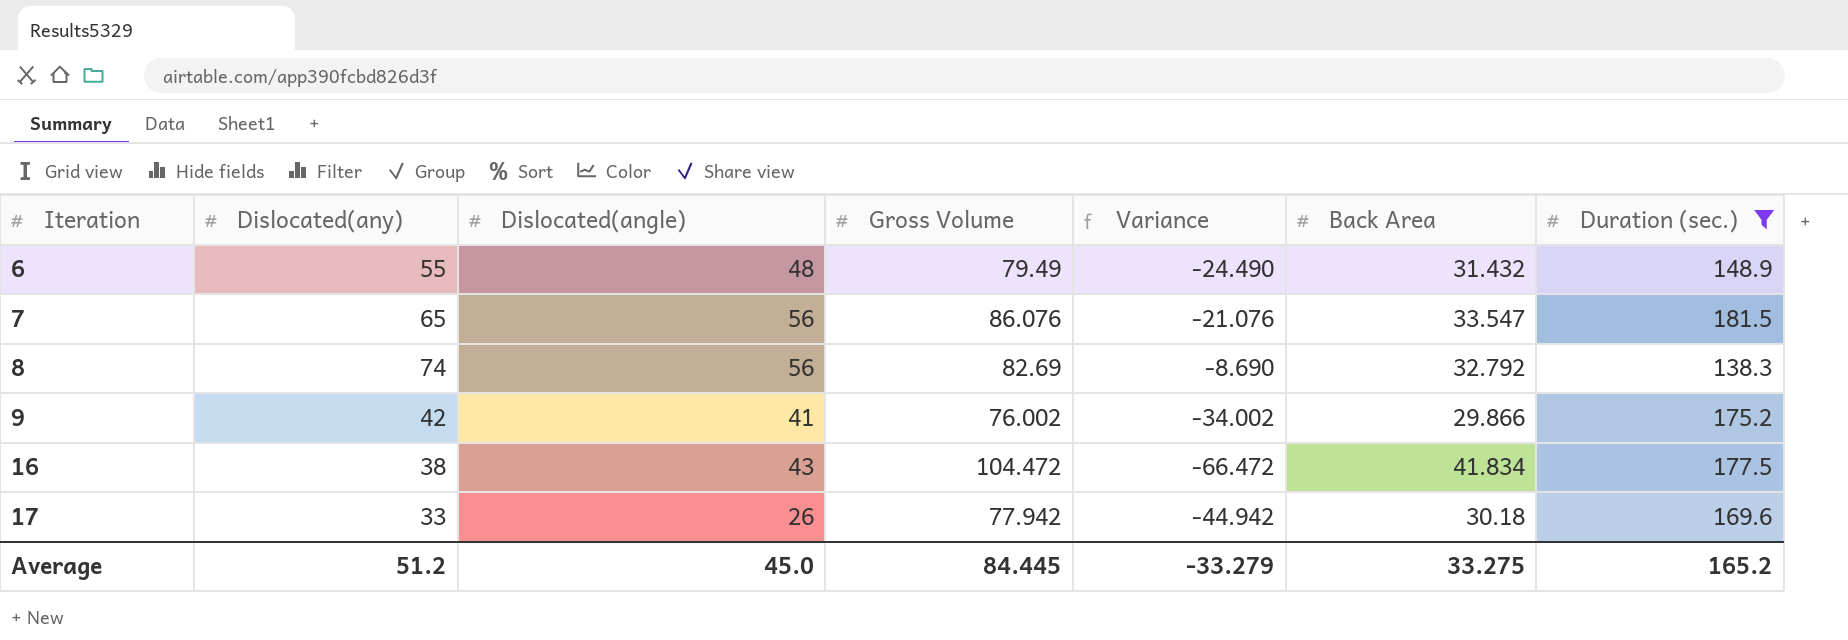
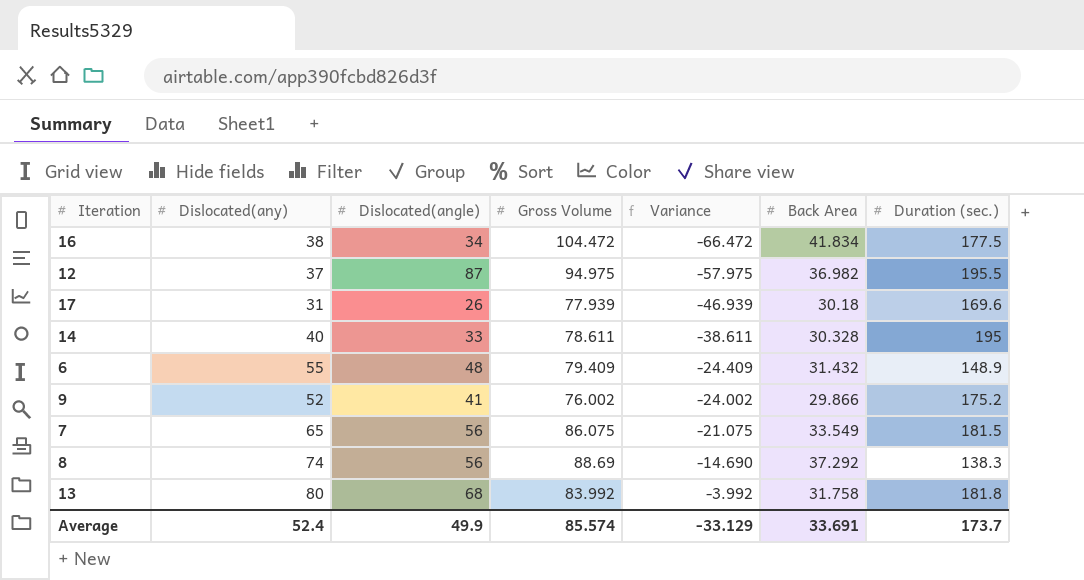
filter: Duration (sec.) <= 181.5 -> none
row order: Iteration ascending -> Variance ascending
16 | Dislocated(angle): 43 -> 34
17 | Dislocated(any): 33 -> 31
17 | Gross Volume: 77.942 -> 77.939
17 | Variance: -44.942 -> -46.939
6 | Gross Volume: 79.49 -> 79.409
6 | Variance: -24.490 -> -24.409
9 | Dislocated(any): 42 -> 52
9 | Variance: -34.002 -> -24.002
7 | Gross Volume: 86.076 -> 86.075
7 | Variance: -21.076 -> -21.075
7 | Back Area: 33.547 -> 33.549
8 | Gross Volume: 82.69 -> 88.69
8 | Variance: -8.690 -> -14.690
8 | Back Area: 32.792 -> 37.292
Average | Dislocated(any): 51.2 -> 52.4
Average | Dislocated(angle): 45.0 -> 49.9
Average | Gross Volume: 84.445 -> 85.574
Average | Variance: -33.279 -> -33.129
Average | Back Area: 33.275 -> 33.691
Average | Duration (sec.): 165.2 -> 173.7

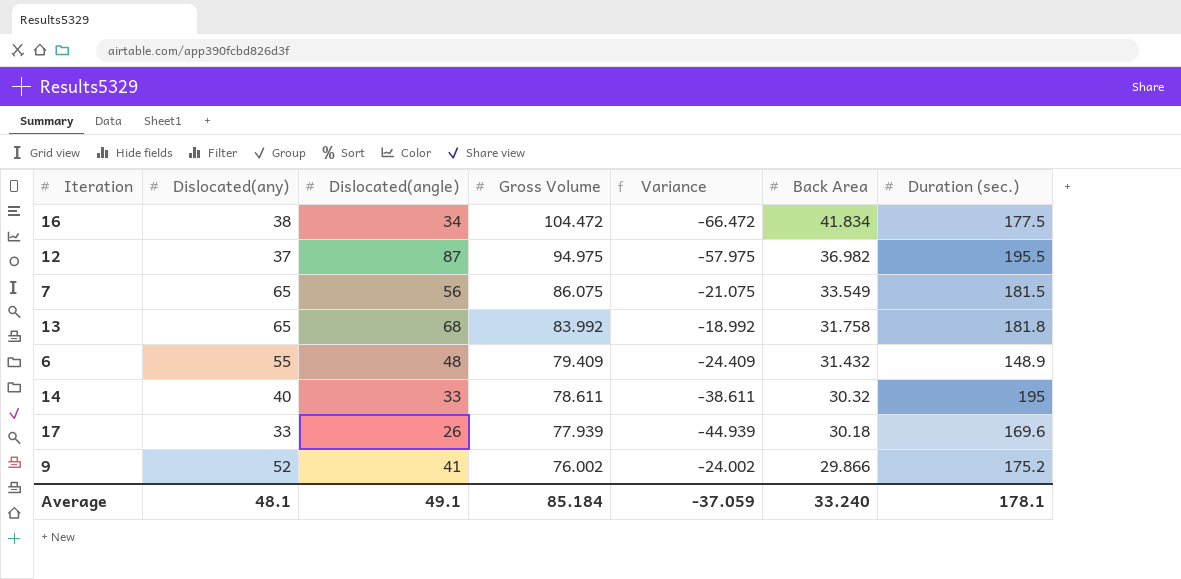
row order: Variance ascending -> Gross Volume descending
row 8: 74 | 56 | 88.69 | -14.690 | 37.292 | 138.3 -> none
13 | Dislocated(any): 80 -> 65
13 | Variance: -3.992 -> -18.992
14 | Back Area: 30.328 -> 30.32
17 | Dislocated(any): 31 -> 33
17 | Variance: -46.939 -> -44.939
Average | Dislocated(any): 52.4 -> 48.1
Average | Dislocated(angle): 49.9 -> 49.1
Average | Gross Volume: 85.574 -> 85.184
Average | Variance: -33.129 -> -37.059
Average | Back Area: 33.691 -> 33.240
Average | Duration (sec.): 173.7 -> 178.1

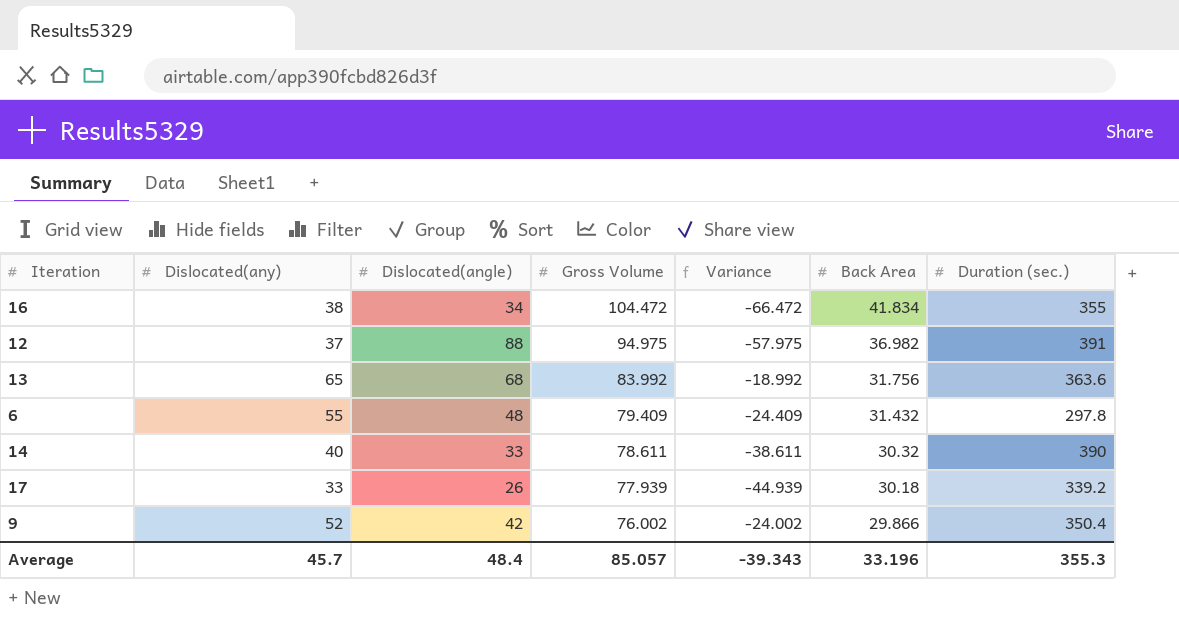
row 7: 65 | 56 | 86.075 | -21.075 | 33.549 | 181.5 -> none
16 | Duration (sec.): 177.5 -> 355
12 | Dislocated(angle): 87 -> 88
12 | Duration (sec.): 195.5 -> 391
13 | Back Area: 31.758 -> 31.756
13 | Duration (sec.): 181.8 -> 363.6
6 | Duration (sec.): 148.9 -> 297.8
14 | Duration (sec.): 195 -> 390
17 | Duration (sec.): 169.6 -> 339.2
9 | Dislocated(angle): 41 -> 42
9 | Duration (sec.): 175.2 -> 350.4
Average | Dislocated(any): 48.1 -> 45.7
Average | Dislocated(angle): 49.1 -> 48.4
Average | Gross Volume: 85.184 -> 85.057
Average | Variance: -37.059 -> -39.343
Average | Back Area: 33.240 -> 33.196
Average | Duration (sec.): 178.1 -> 355.3

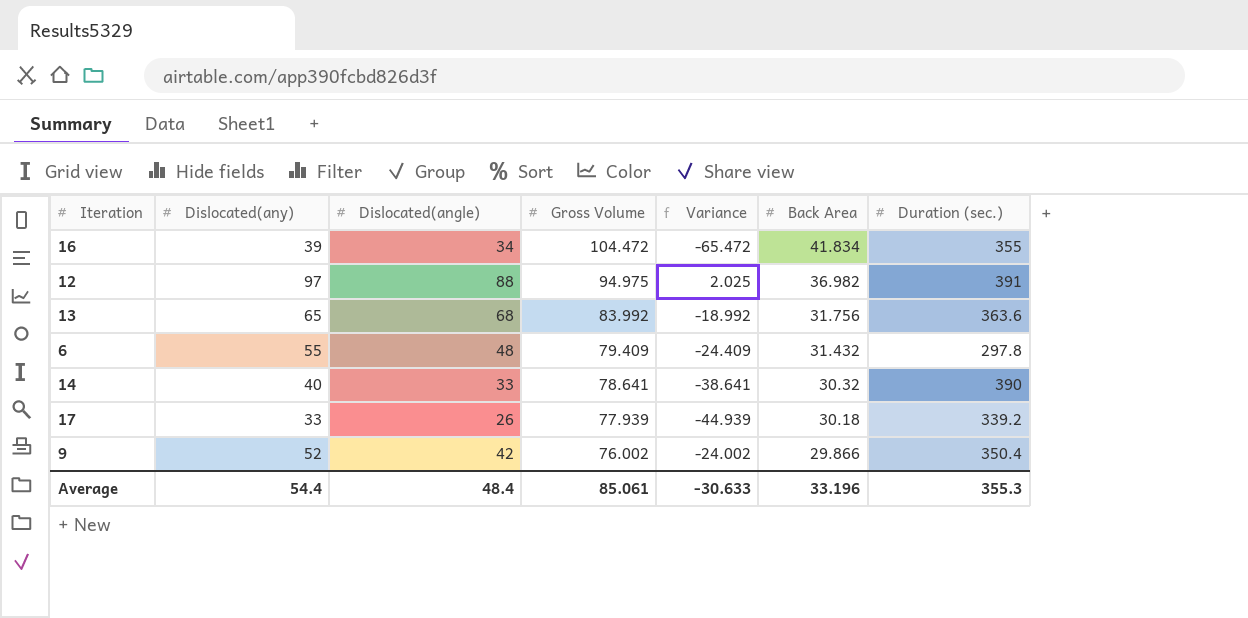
16 | Dislocated(any): 38 -> 39
16 | Variance: -66.472 -> -65.472
12 | Dislocated(any): 37 -> 97
12 | Variance: -57.975 -> 2.025
14 | Gross Volume: 78.611 -> 78.641
14 | Variance: -38.611 -> -38.641
Average | Dislocated(any): 45.7 -> 54.4
Average | Gross Volume: 85.057 -> 85.061
Average | Variance: -39.343 -> -30.633

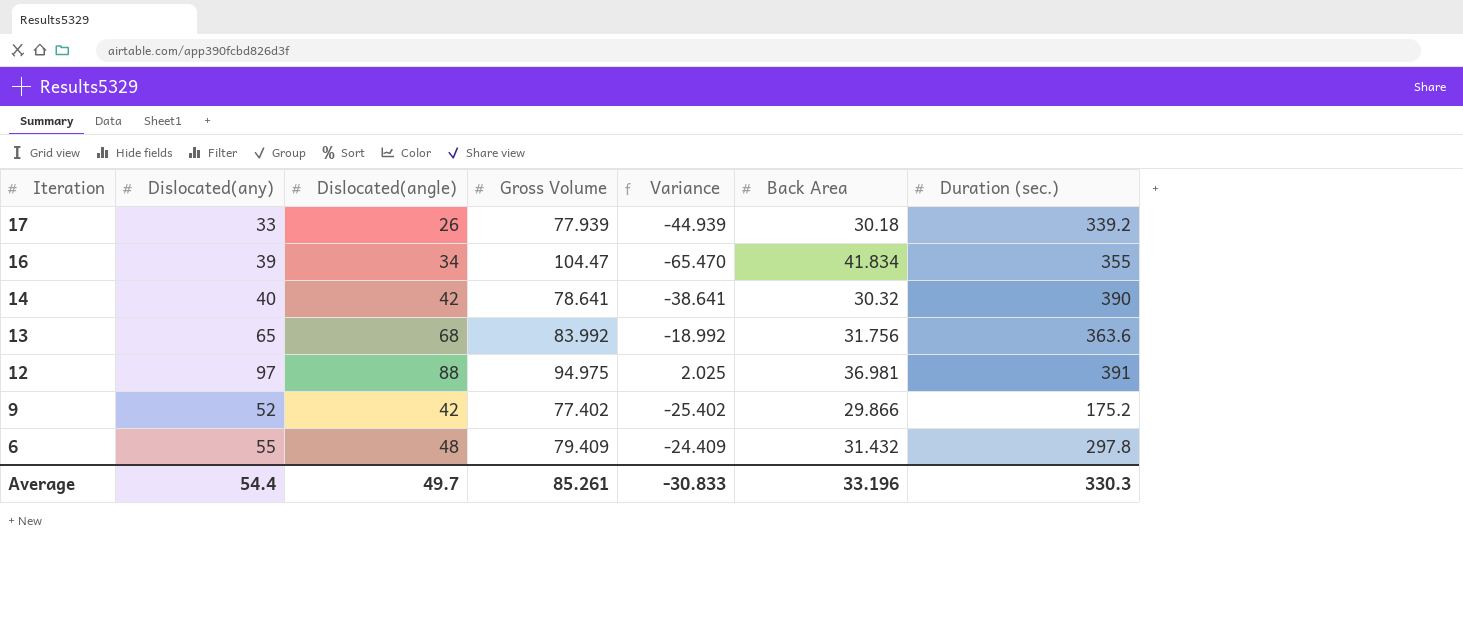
row order: Gross Volume descending -> Iteration descending
16 | Gross Volume: 104.472 -> 104.47
16 | Variance: -65.472 -> -65.470
14 | Dislocated(angle): 33 -> 42
12 | Back Area: 36.982 -> 36.981
9 | Gross Volume: 76.002 -> 77.402
9 | Variance: -24.002 -> -25.402
9 | Duration (sec.): 350.4 -> 175.2
Average | Dislocated(angle): 48.4 -> 49.7
Average | Gross Volume: 85.061 -> 85.261
Average | Variance: -30.633 -> -30.833
Average | Duration (sec.): 355.3 -> 330.3

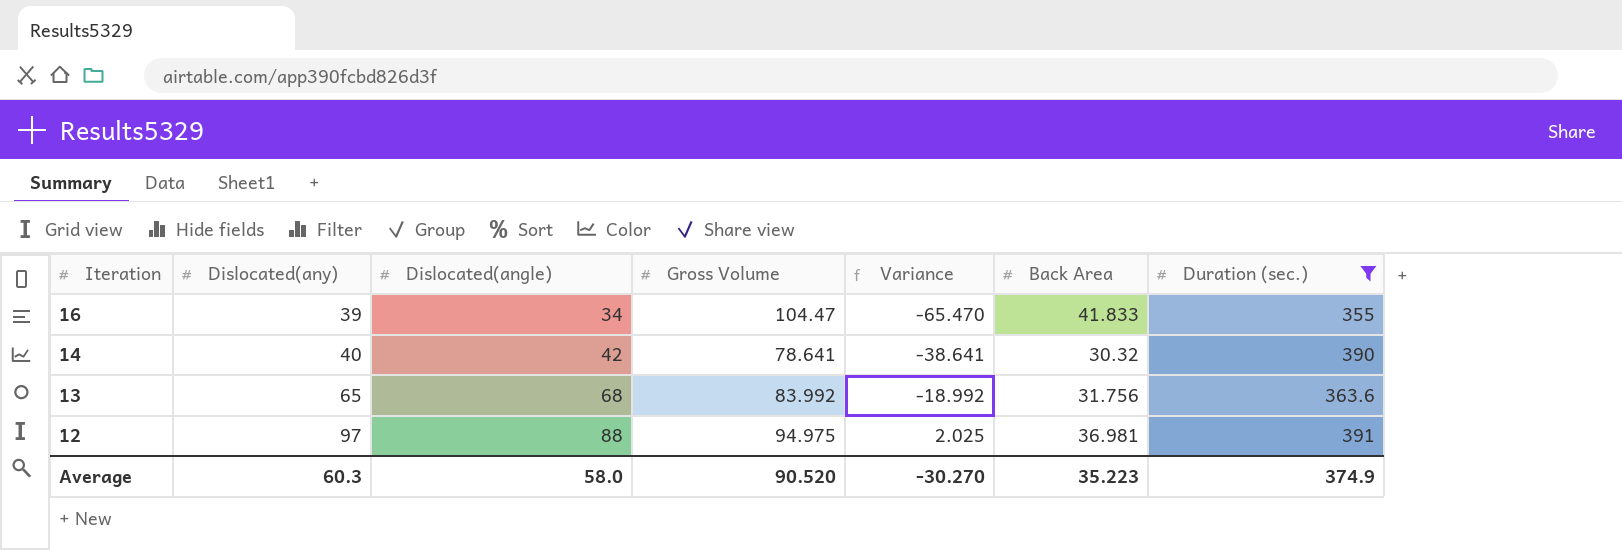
filter: none -> Duration (sec.) >= 355
16 | Back Area: 41.834 -> 41.833
Average | Dislocated(any): 54.4 -> 60.3
Average | Dislocated(angle): 49.7 -> 58.0
Average | Gross Volume: 85.261 -> 90.520
Average | Variance: -30.833 -> -30.270
Average | Back Area: 33.196 -> 35.223
Average | Duration (sec.): 330.3 -> 374.9

